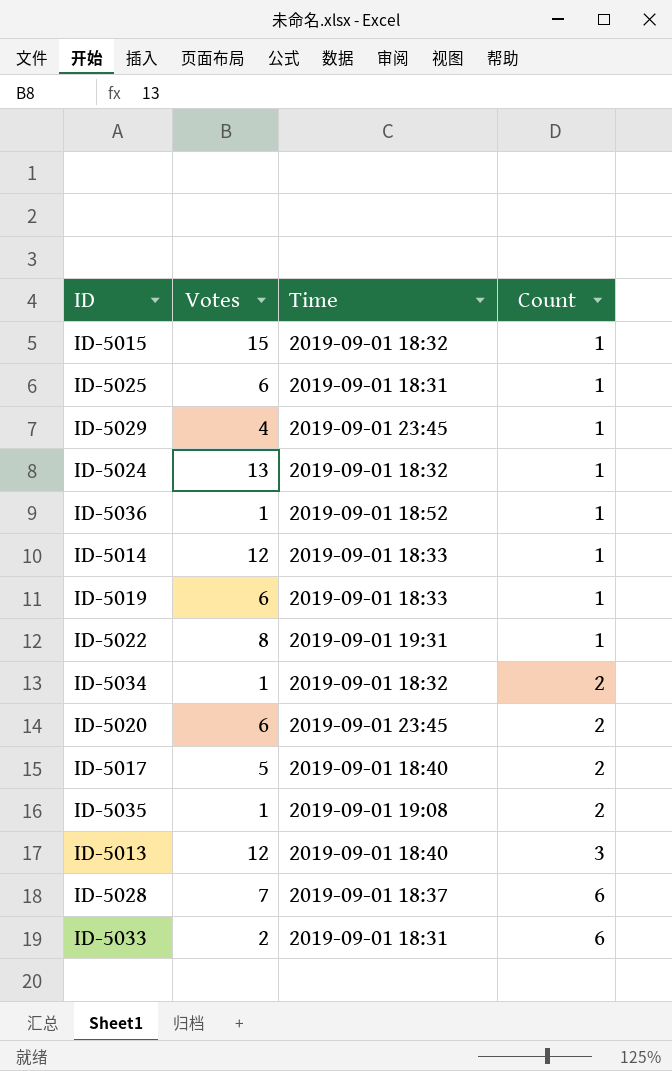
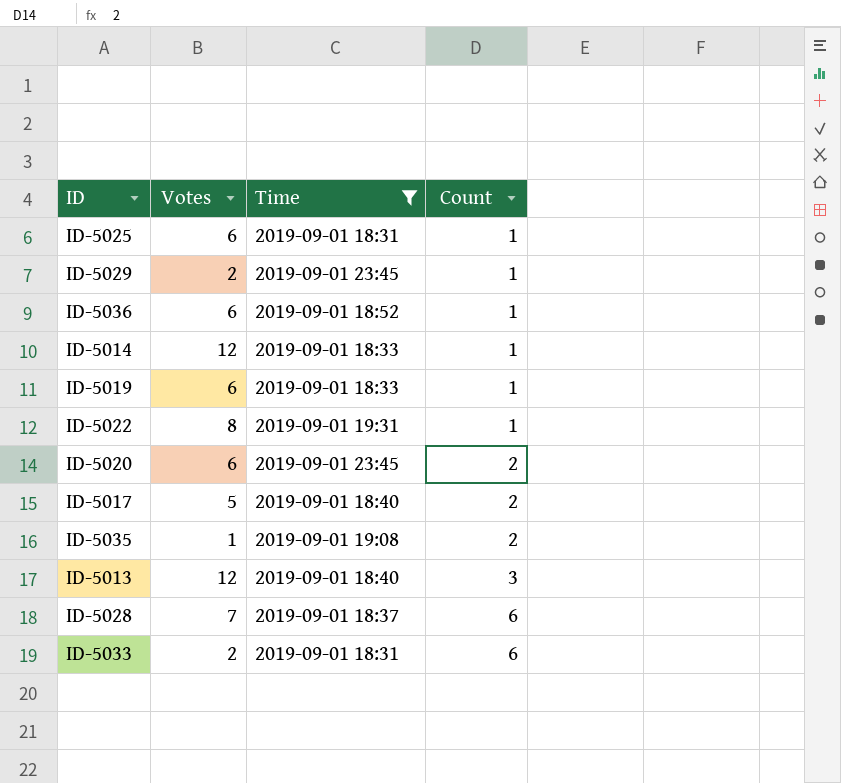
filter: none -> Time != 2019-09-01 18:32
ID-5029 | Votes: 4 -> 2
ID-5036 | Votes: 1 -> 6

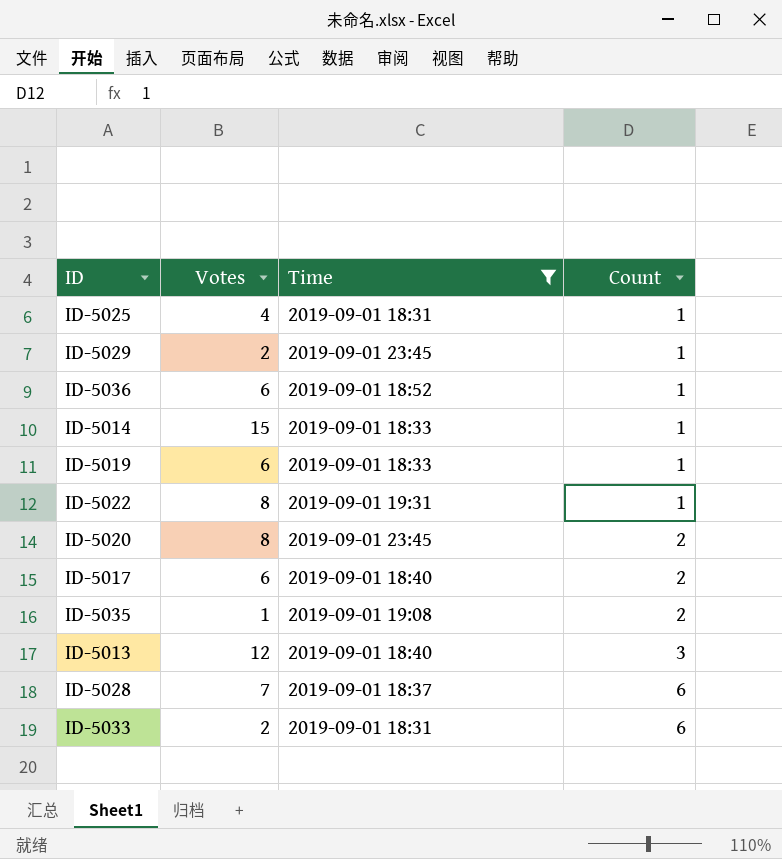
ID-5025 | Votes: 6 -> 4
ID-5014 | Votes: 12 -> 15
ID-5020 | Votes: 6 -> 8
ID-5017 | Votes: 5 -> 6

